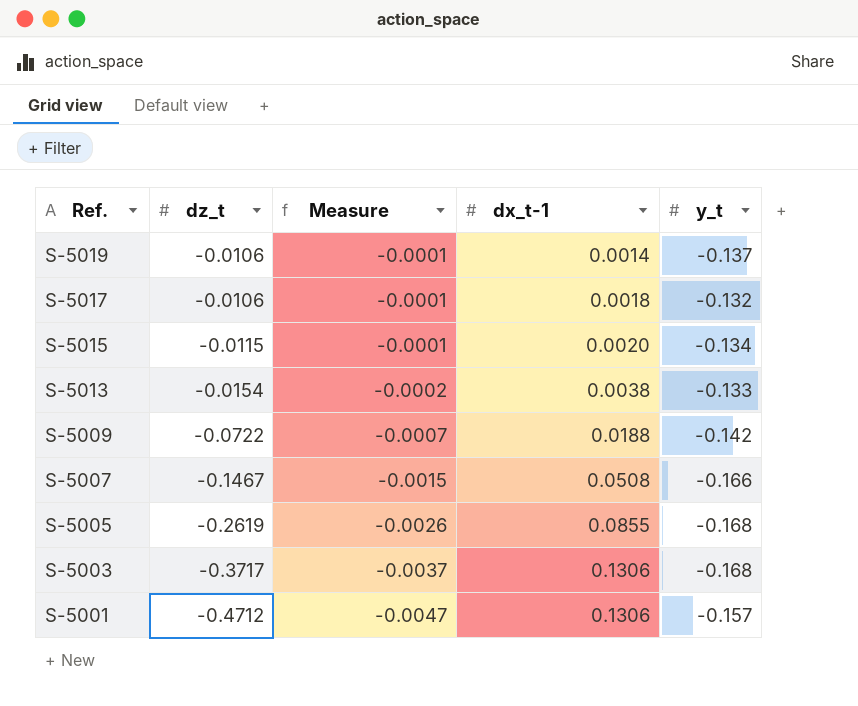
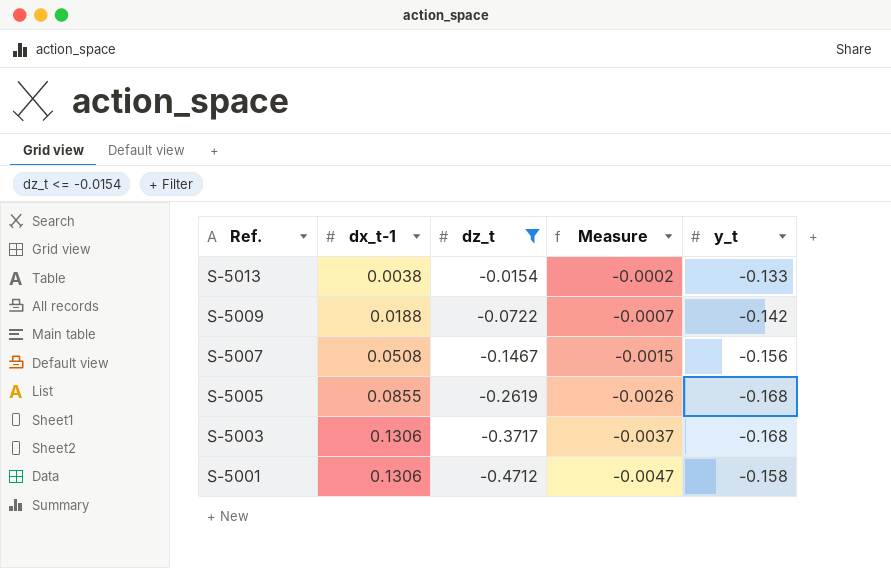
filter: none -> dz_t <= -0.0154
column dx_t-1 | position: 4 -> 2
S-5007 | y_t: -0.166 -> -0.156
S-5001 | y_t: -0.157 -> -0.158

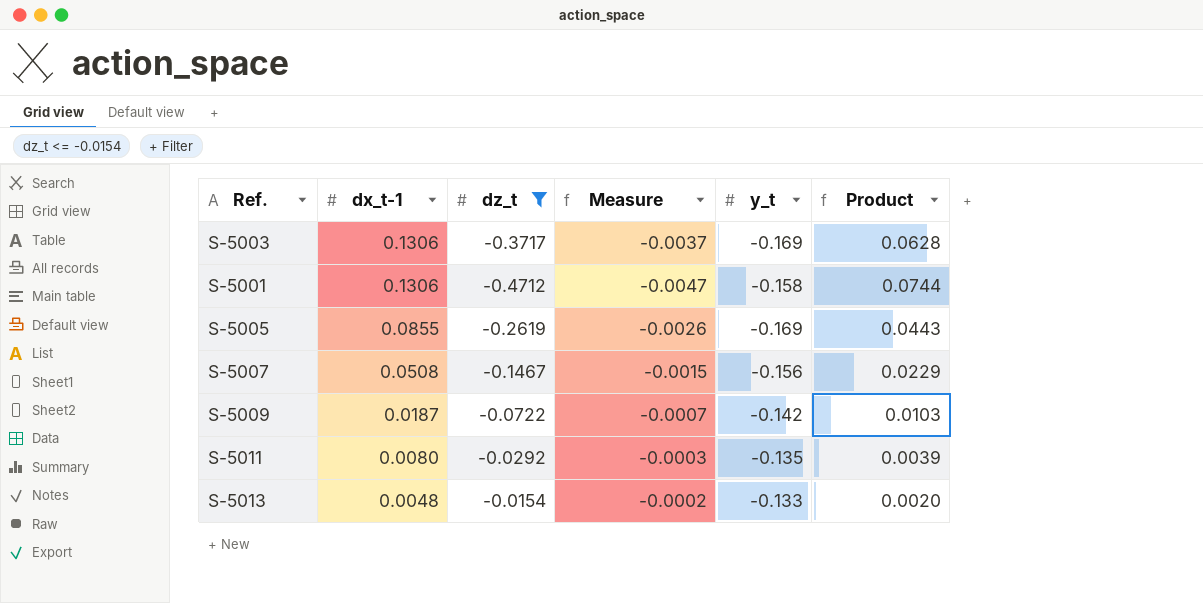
row order: Ref. descending -> dx_t-1 descending
column Product | formula: none -> [dz_t] * [y_t]
S-5003 | y_t: -0.168 -> -0.169
S-5005 | y_t: -0.168 -> -0.169
S-5009 | dx_t-1: 0.0188 -> 0.0187
row S-5011: none -> 0.0080 | -0.0292 | -0.0003 | -0.135 | 0.0039
S-5013 | dx_t-1: 0.0038 -> 0.0048

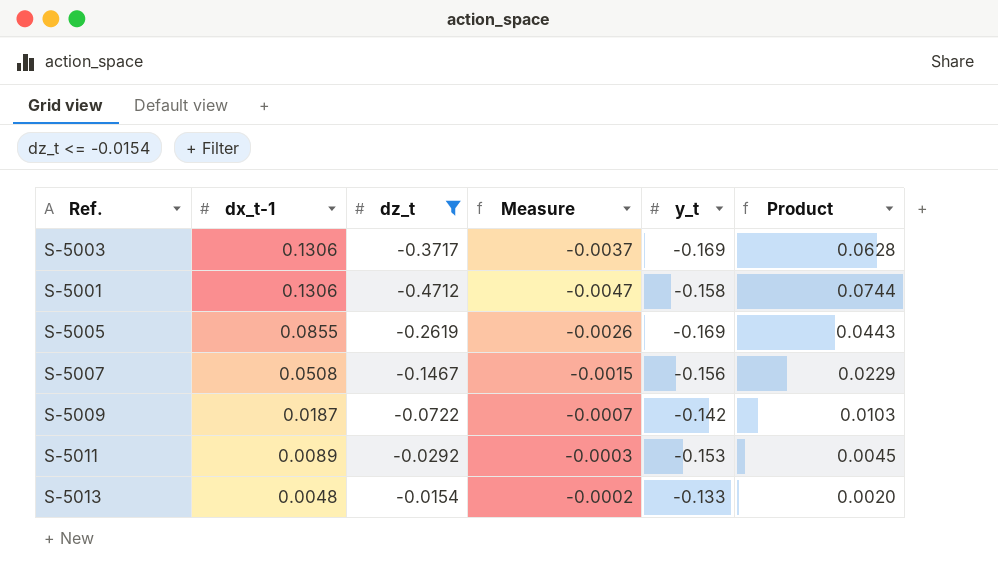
S-5011 | dx_t-1: 0.0080 -> 0.0089
S-5011 | y_t: -0.135 -> -0.153
S-5011 | Product: 0.0039 -> 0.0045

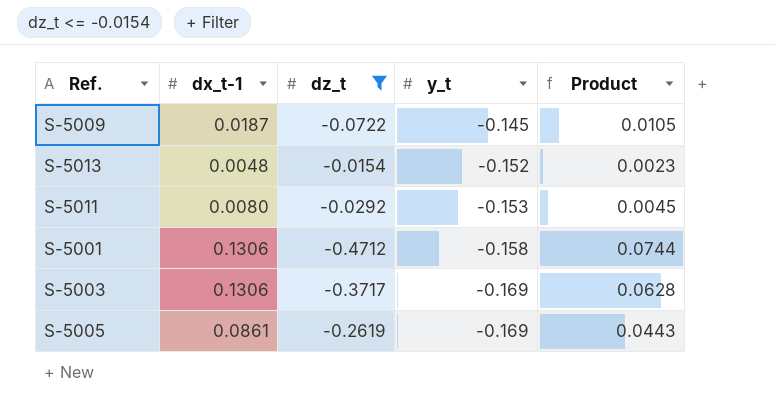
row order: dx_t-1 descending -> y_t descending
column Measure | formula: [dz_t] * 0.01 -> none
row S-5007: 0.0508 | -0.1467 | -0.0015 | -0.156 | 0.0229 -> none
S-5009 | y_t: -0.142 -> -0.145
S-5009 | Product: 0.0103 -> 0.0105
S-5013 | y_t: -0.133 -> -0.152
S-5013 | Product: 0.0020 -> 0.0023
S-5011 | dx_t-1: 0.0089 -> 0.0080
S-5005 | dx_t-1: 0.0855 -> 0.0861

